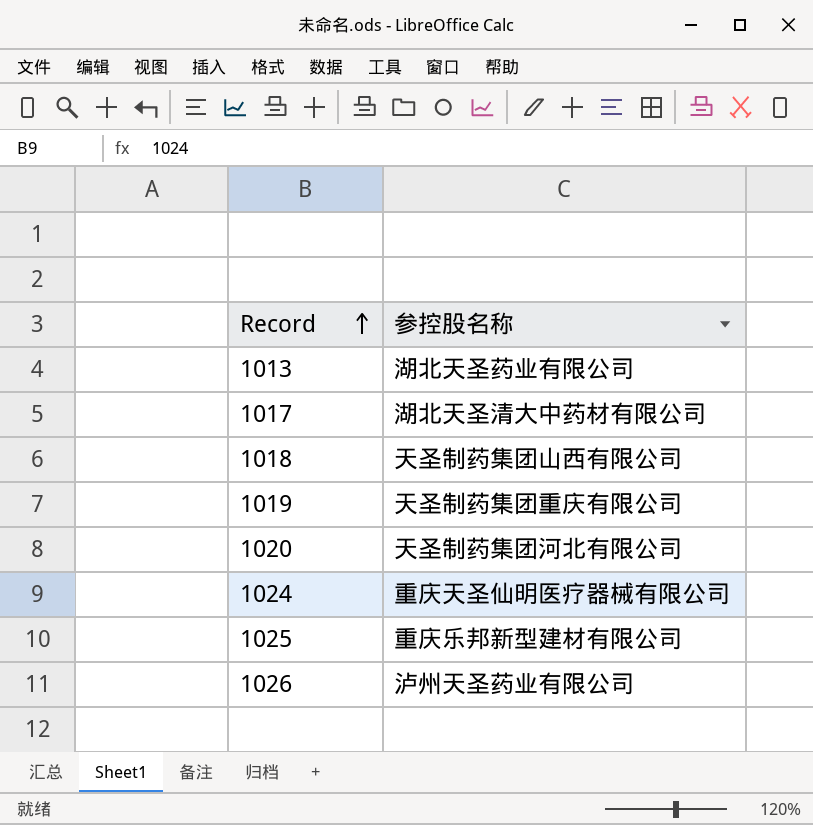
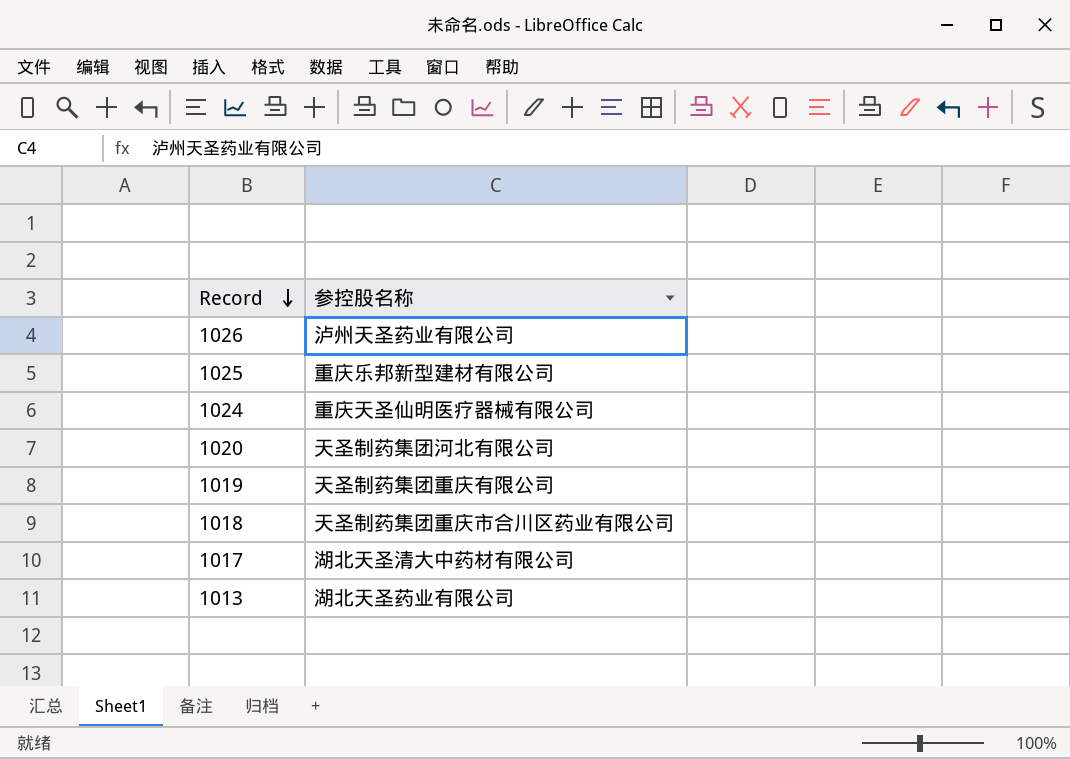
row order: Record ascending -> Record descending
1018 | 参控股名称: 天圣制药集团山西有限公司 -> 天圣制药集团重庆市合川区药业有限公司

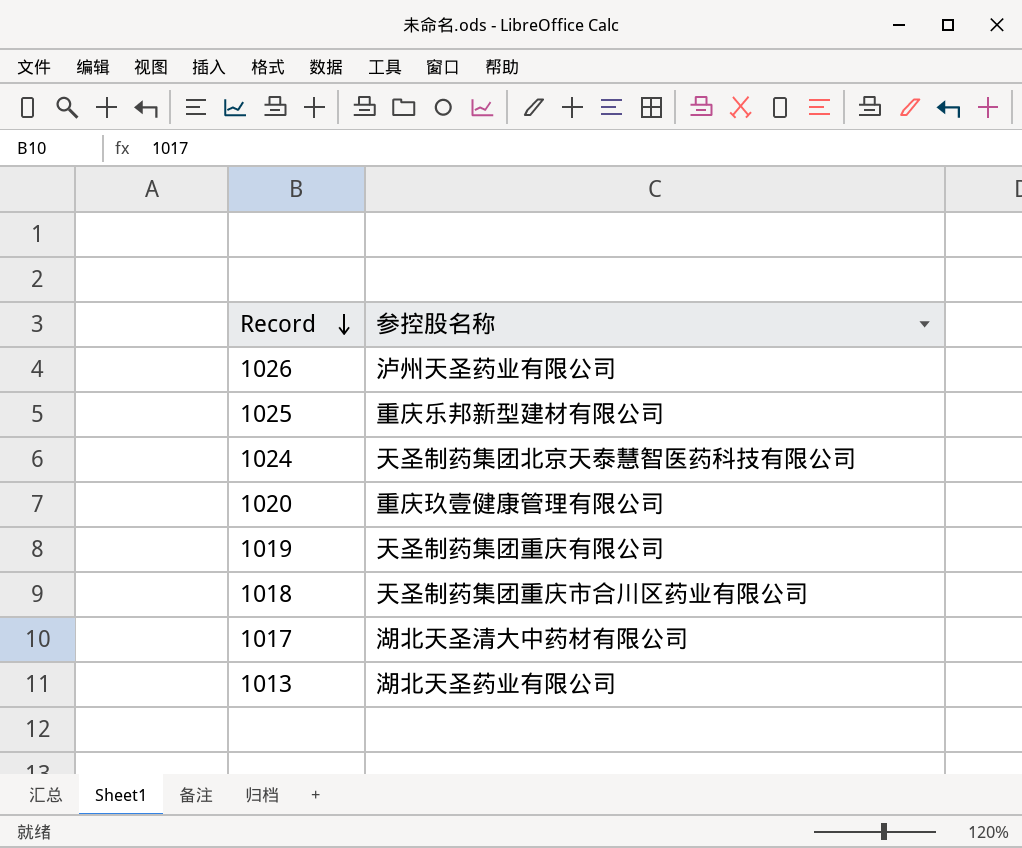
1024 | 参控股名称: 重庆天圣仙明医疗器械有限公司 -> 天圣制药集团北京天泰慧智医药科技有限公司
1020 | 参控股名称: 天圣制药集团河北有限公司 -> 重庆玖壹健康管理有限公司

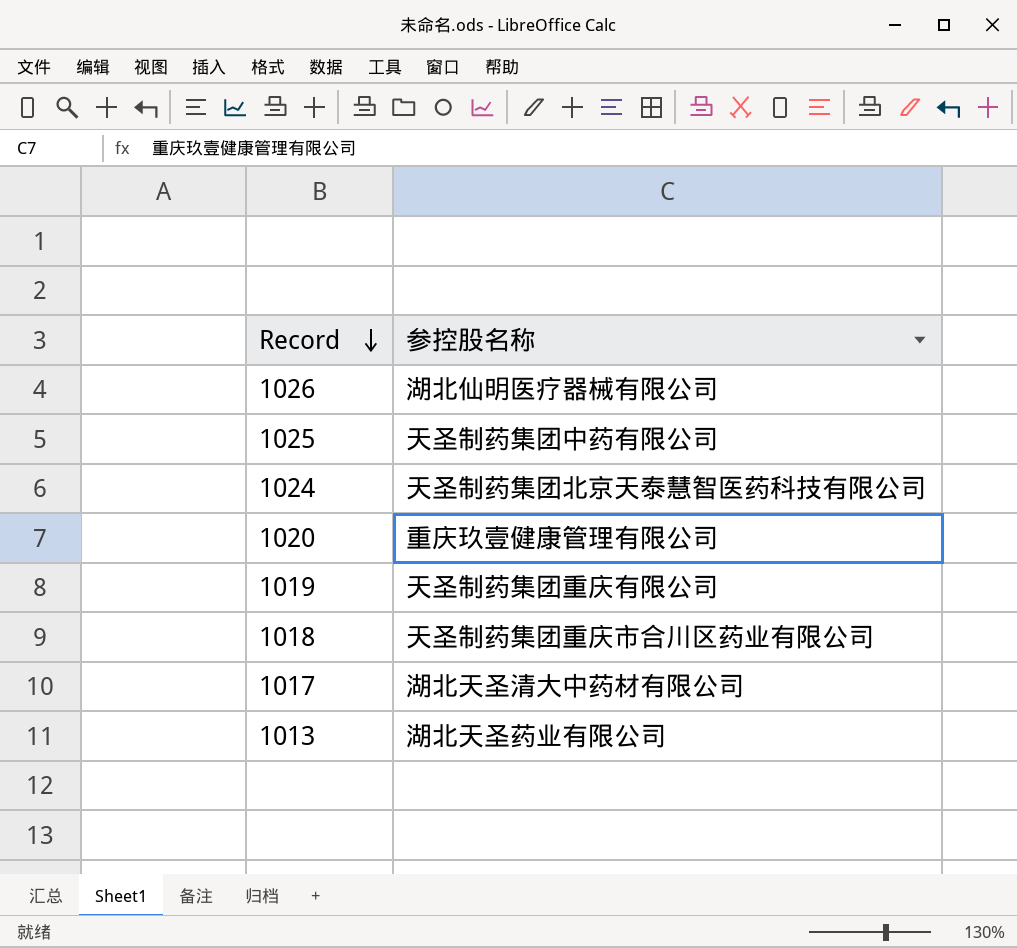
1026 | 参控股名称: 泸州天圣药业有限公司 -> 湖北仙明医疗器械有限公司
1025 | 参控股名称: 重庆乐邦新型建材有限公司 -> 天圣制药集团中药有限公司

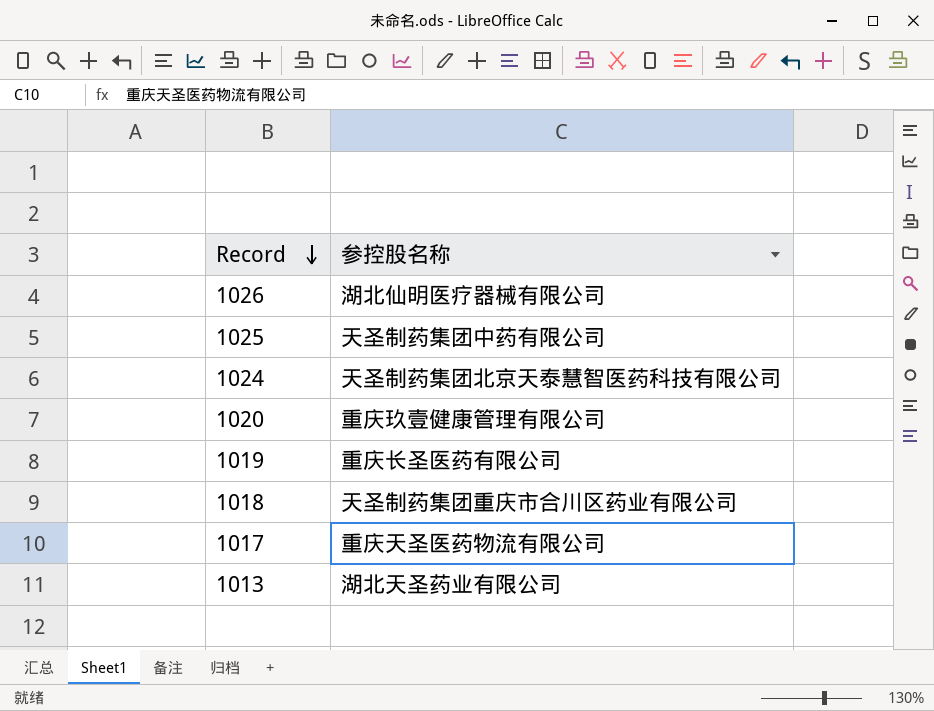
1019 | 参控股名称: 天圣制药集团重庆有限公司 -> 重庆长圣医药有限公司
1017 | 参控股名称: 湖北天圣清大中药材有限公司 -> 重庆天圣医药物流有限公司

